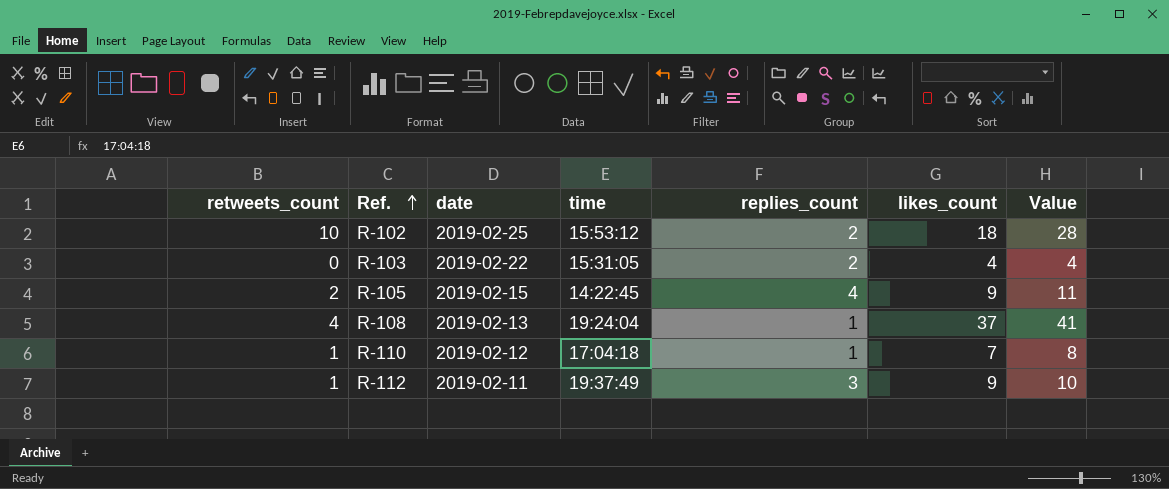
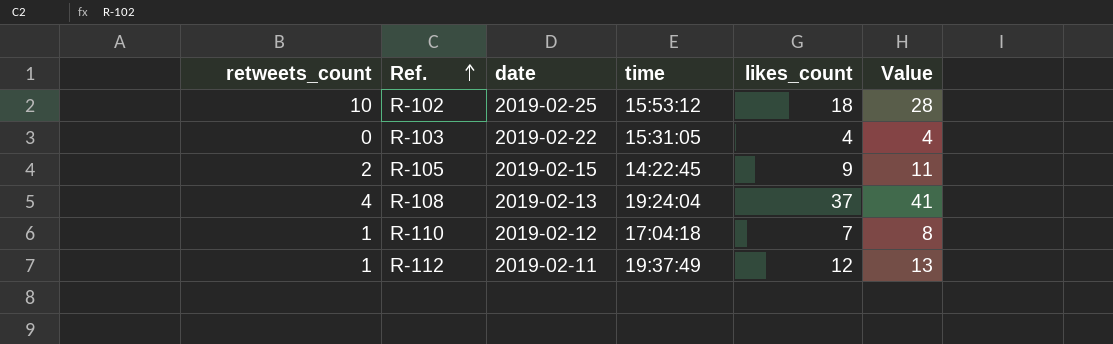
column replies_count | position: 5 -> none
R-112 | likes_count: 9 -> 12
R-112 | Value: 10 -> 13

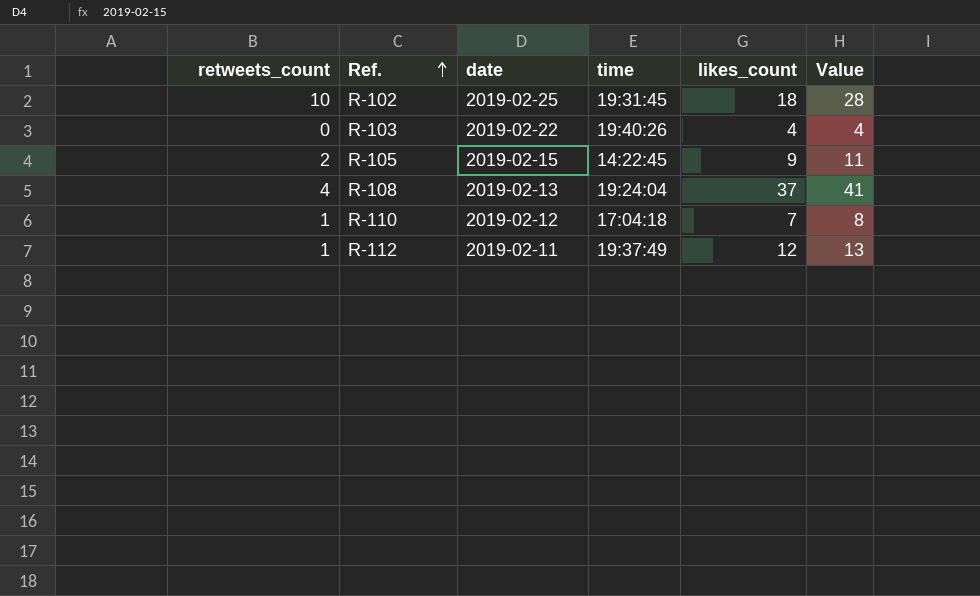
R-102 | time: 15:53:12 -> 19:31:45
R-103 | time: 15:31:05 -> 19:40:26

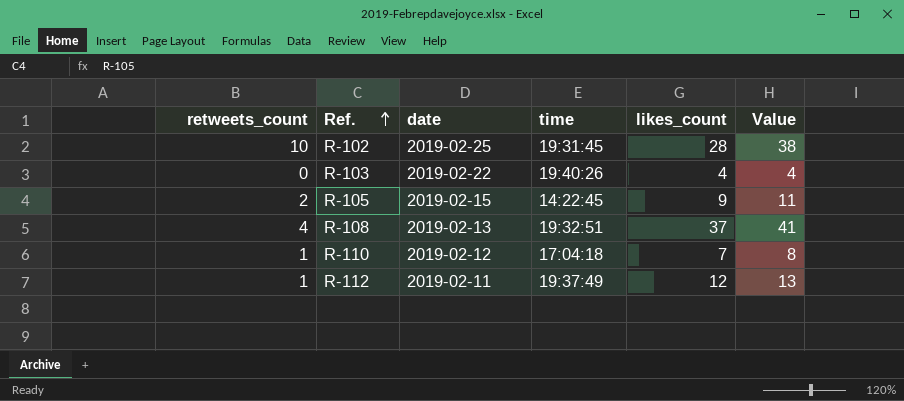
R-102 | likes_count: 18 -> 28
R-102 | Value: 28 -> 38
R-108 | time: 19:24:04 -> 19:32:51

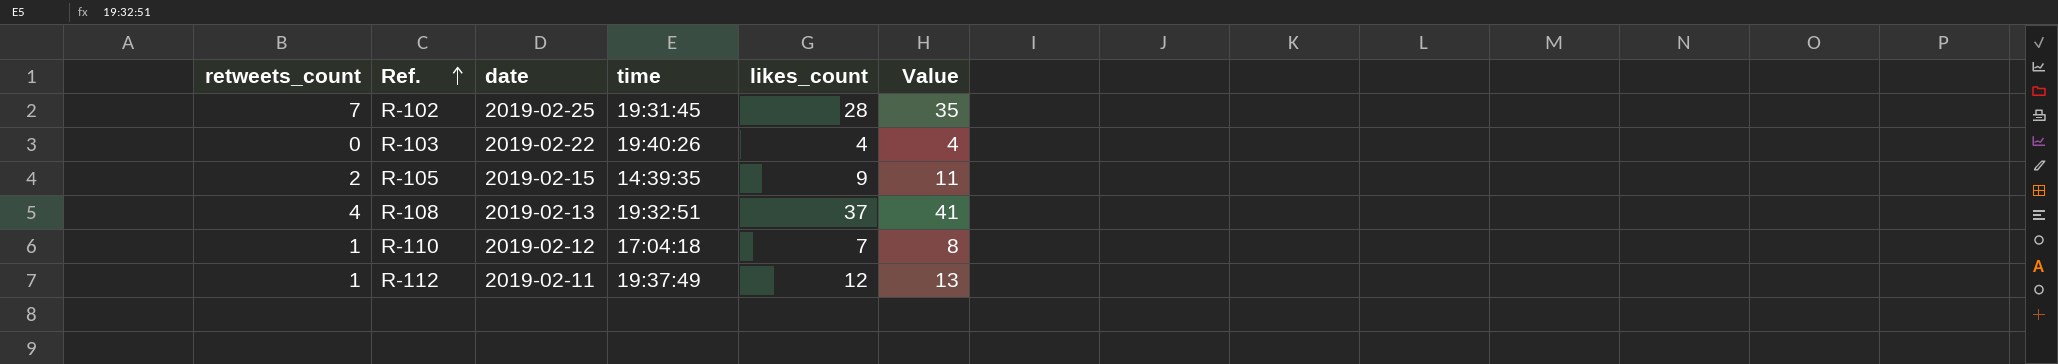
R-102 | retweets_count: 10 -> 7
R-102 | Value: 38 -> 35
R-105 | time: 14:22:45 -> 14:39:35

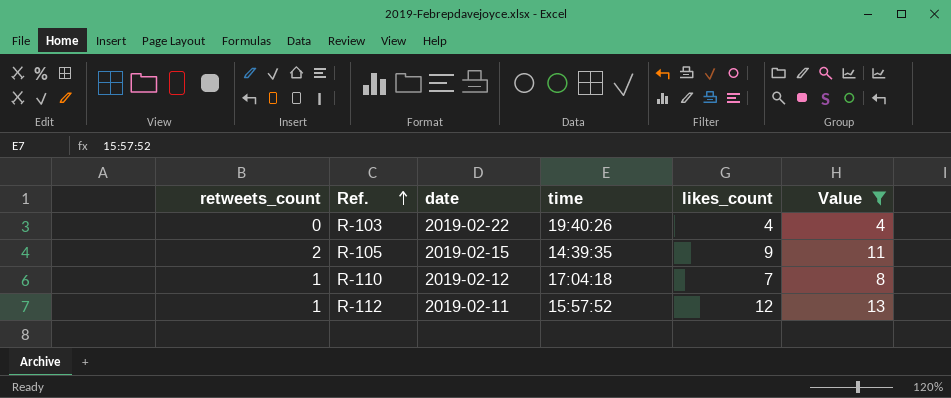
filter: none -> Value <= 13
R-112 | time: 19:37:49 -> 15:57:52

